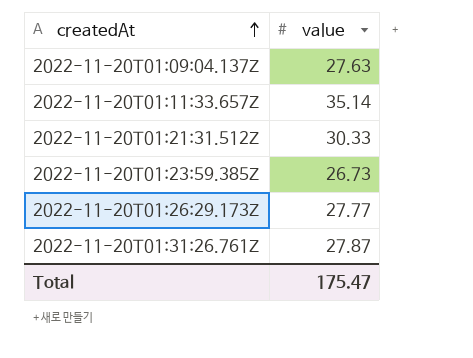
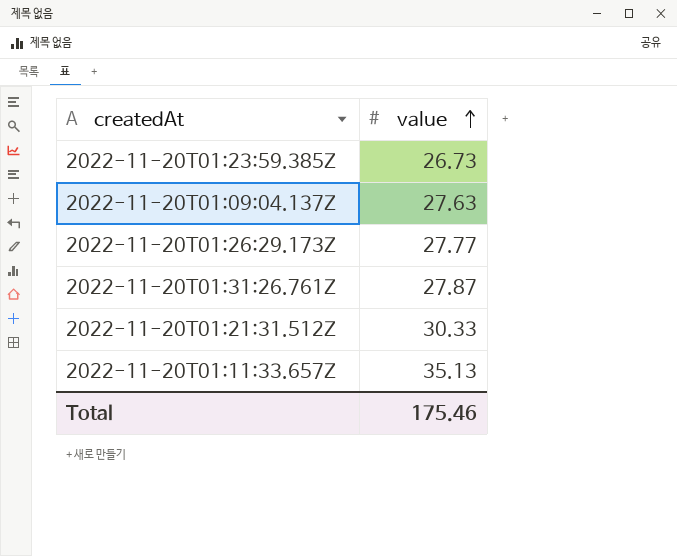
row order: createdAt ascending -> value ascending
2022-11-20T01:11:33.657Z | value: 35.14 -> 35.13
Total | value: 175.47 -> 175.46

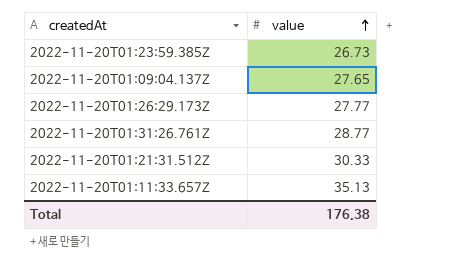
2022-11-20T01:09:04.137Z | value: 27.63 -> 27.65
2022-11-20T01:31:26.761Z | value: 27.87 -> 28.77
Total | value: 175.46 -> 176.38

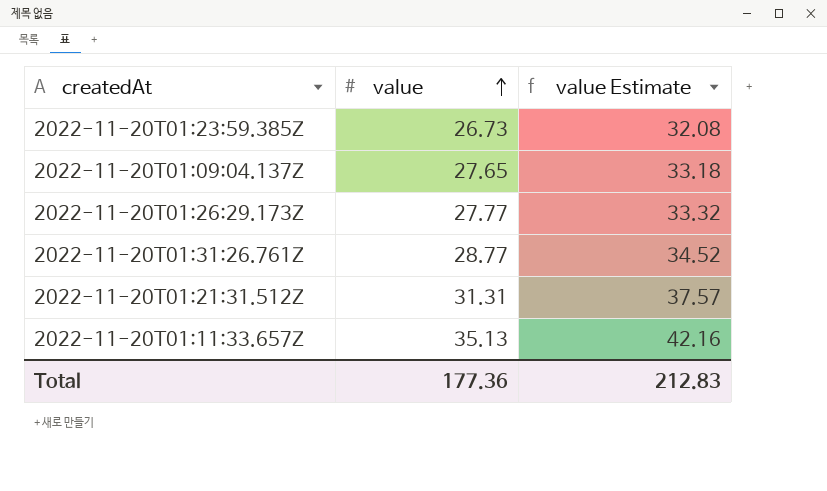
column value Estimate | formula: none -> [value] * 1.2
2022-11-20T01:21:31.512Z | value: 30.33 -> 31.31
Total | value: 176.38 -> 177.36

